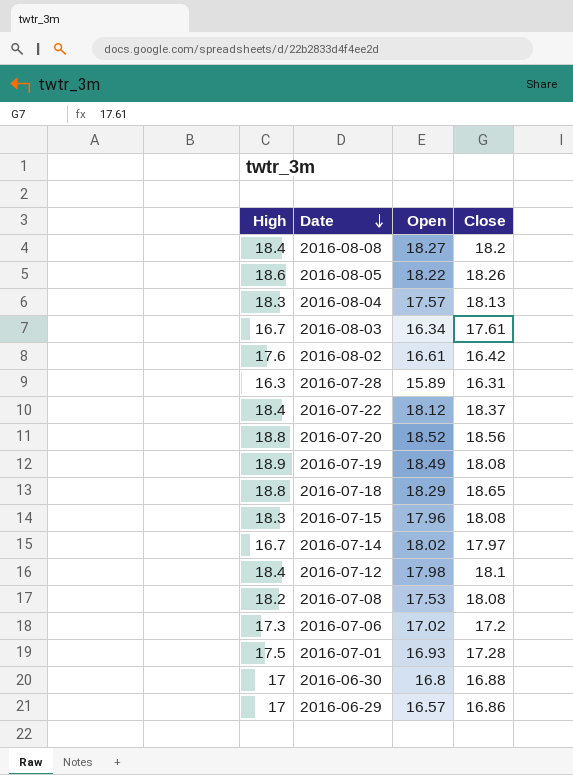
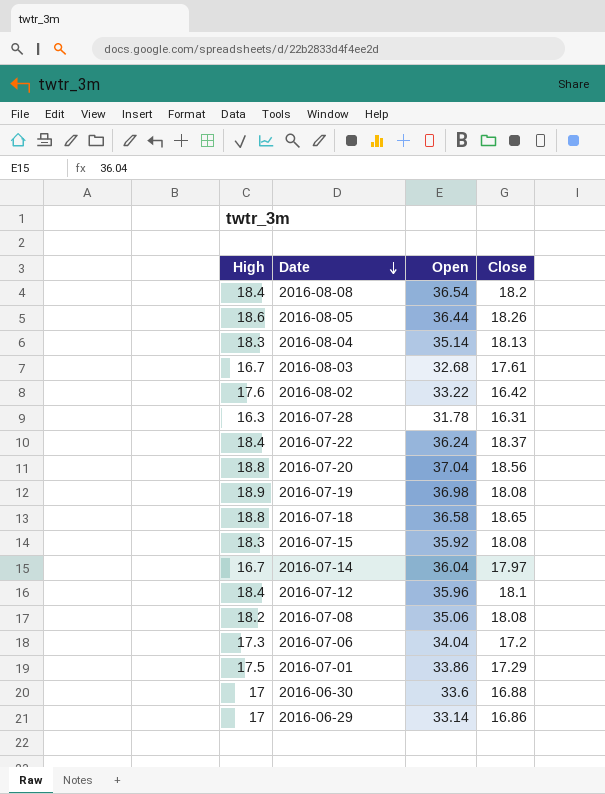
2016-08-08 | Open: 18.27 -> 36.54
2016-08-05 | Open: 18.22 -> 36.44
2016-08-04 | Open: 17.57 -> 35.14
2016-08-03 | Open: 16.34 -> 32.68
2016-08-02 | Open: 16.61 -> 33.22
2016-07-28 | Open: 15.89 -> 31.78
2016-07-22 | Open: 18.12 -> 36.24
2016-07-20 | Open: 18.52 -> 37.04
2016-07-19 | Open: 18.49 -> 36.98
2016-07-18 | Open: 18.29 -> 36.58
2016-07-15 | Open: 17.96 -> 35.92
2016-07-14 | Open: 18.02 -> 36.04
2016-07-12 | Open: 17.98 -> 35.96
2016-07-08 | Open: 17.53 -> 35.06
2016-07-06 | Open: 17.02 -> 34.04
2016-07-01 | Open: 16.93 -> 33.86
2016-07-01 | Close: 17.28 -> 17.29
2016-06-30 | Open: 16.8 -> 33.6
2016-06-29 | Open: 16.57 -> 33.14

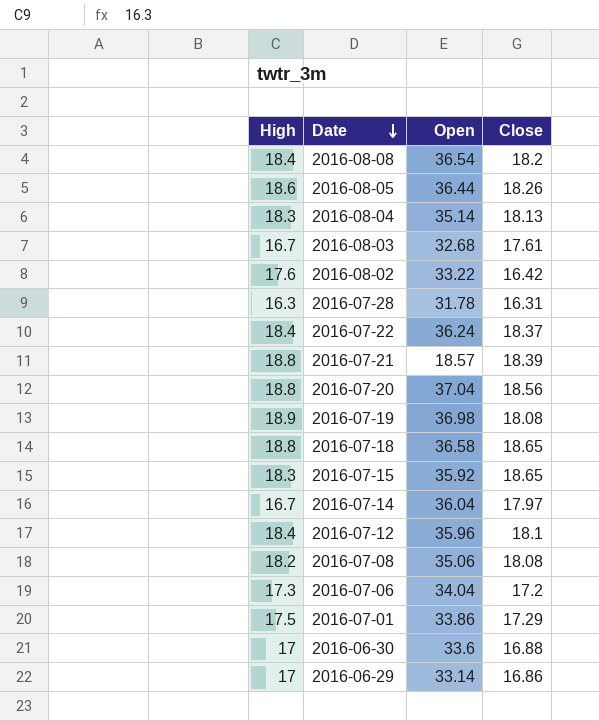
row 2016-07-21: none -> 18.8 | 18.57 | 18.39
2016-07-15 | Close: 18.08 -> 18.65

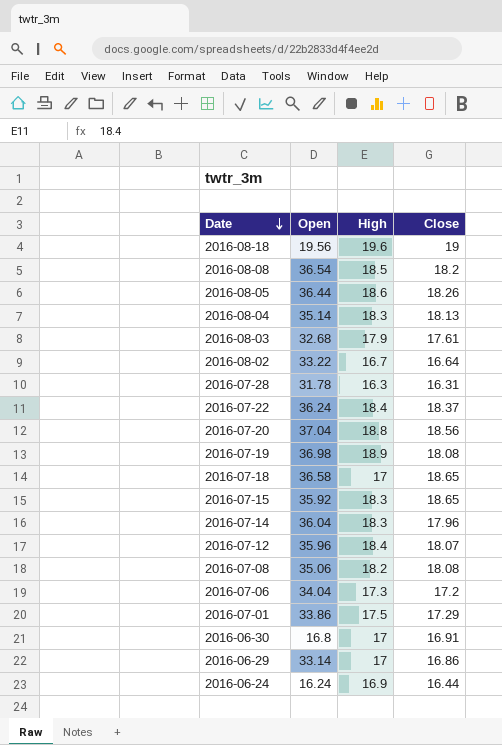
column High | position: 1 -> 3
row 2016-07-21: 18.8 | 18.57 | 18.39 -> none
row 2016-08-18: none -> 19.56 | 19.6 | 19
2016-08-08 | High: 18.4 -> 18.5
2016-08-03 | High: 16.7 -> 17.9
2016-08-02 | High: 17.6 -> 16.7
2016-08-02 | Close: 16.42 -> 16.64
2016-07-18 | High: 18.8 -> 17
2016-07-14 | High: 16.7 -> 18.3
2016-07-14 | Close: 17.97 -> 17.96
2016-07-12 | Close: 18.1 -> 18.07
2016-06-30 | Open: 33.6 -> 16.8
2016-06-30 | Close: 16.88 -> 16.91
row 2016-06-24: none -> 16.24 | 16.9 | 16.44

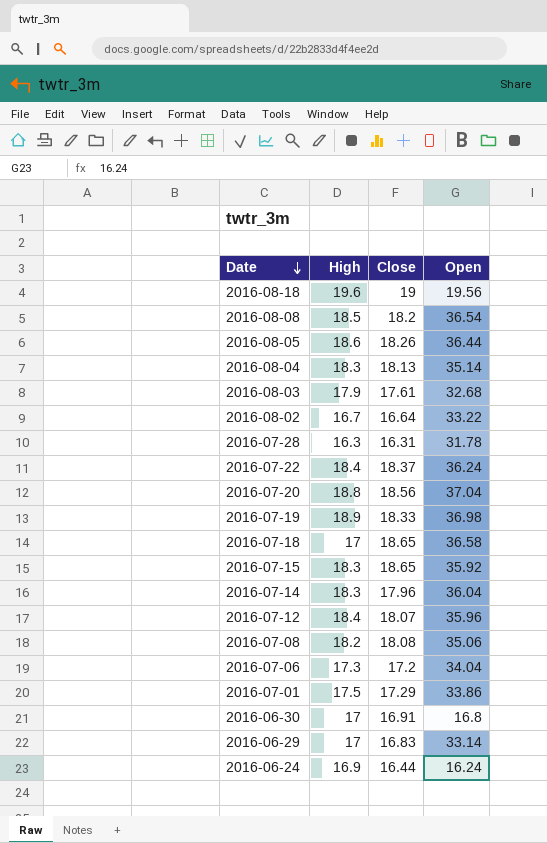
column Open | position: 2 -> 4
2016-07-19 | Close: 18.08 -> 18.33
2016-06-29 | Close: 16.86 -> 16.83

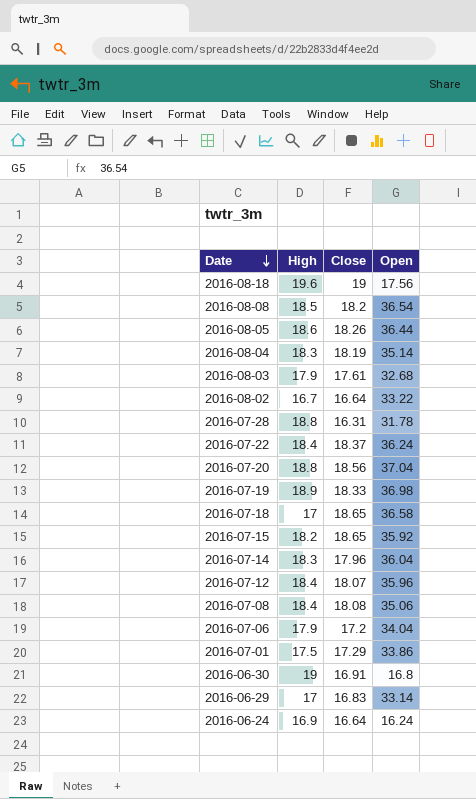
2016-08-18 | Open: 19.56 -> 17.56
2016-08-04 | Close: 18.13 -> 18.19
2016-07-28 | High: 16.3 -> 18.8
2016-07-15 | High: 18.3 -> 18.2
2016-07-08 | High: 18.2 -> 18.4
2016-07-06 | High: 17.3 -> 17.9
2016-06-30 | High: 17 -> 19
2016-06-24 | Close: 16.44 -> 16.64

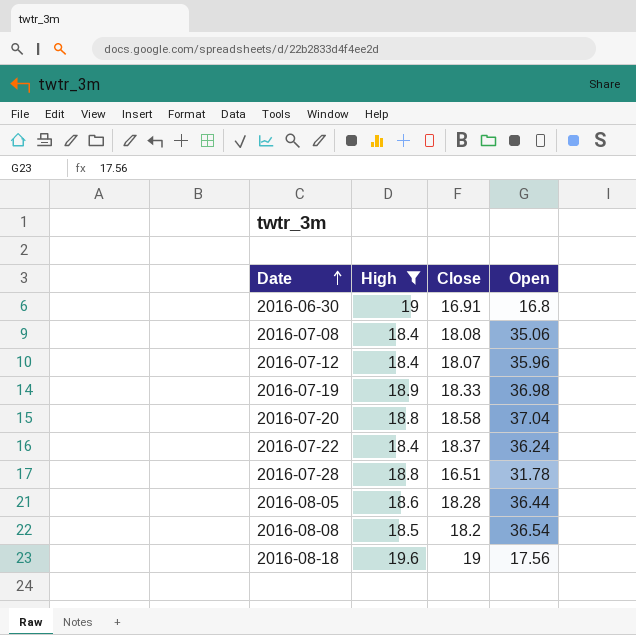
filter: none -> High >= 18.4
row order: Date descending -> Date ascending
2016-07-20 | Close: 18.56 -> 18.58
2016-07-28 | Close: 16.31 -> 16.51
2016-08-05 | Close: 18.26 -> 18.28

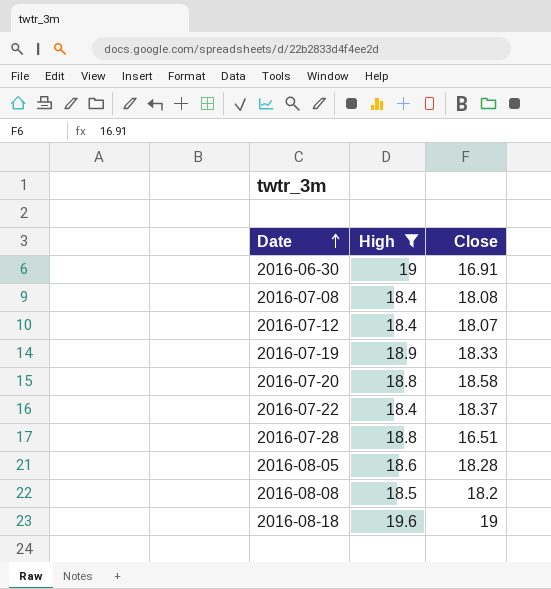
column Open | position: 4 -> none

